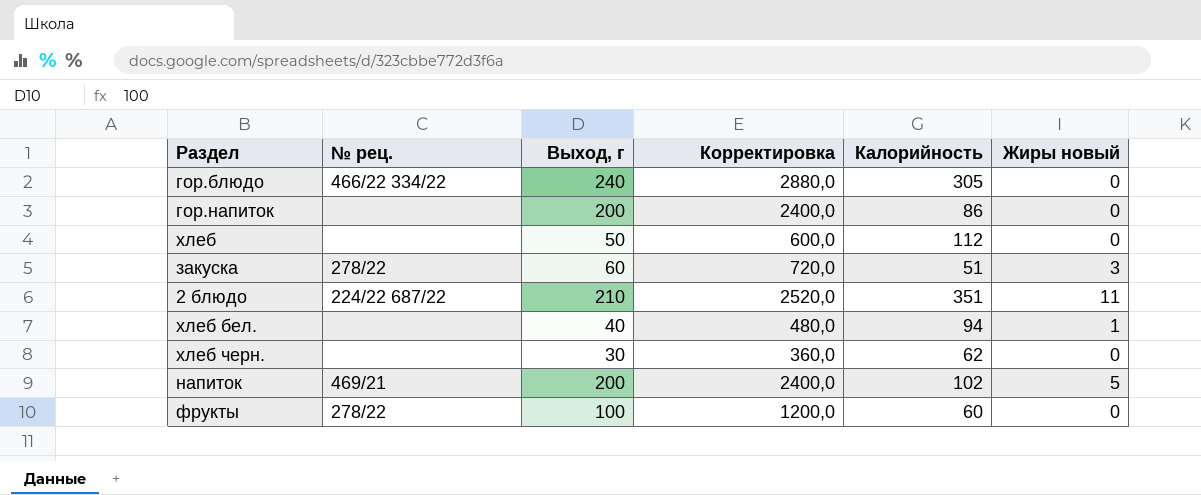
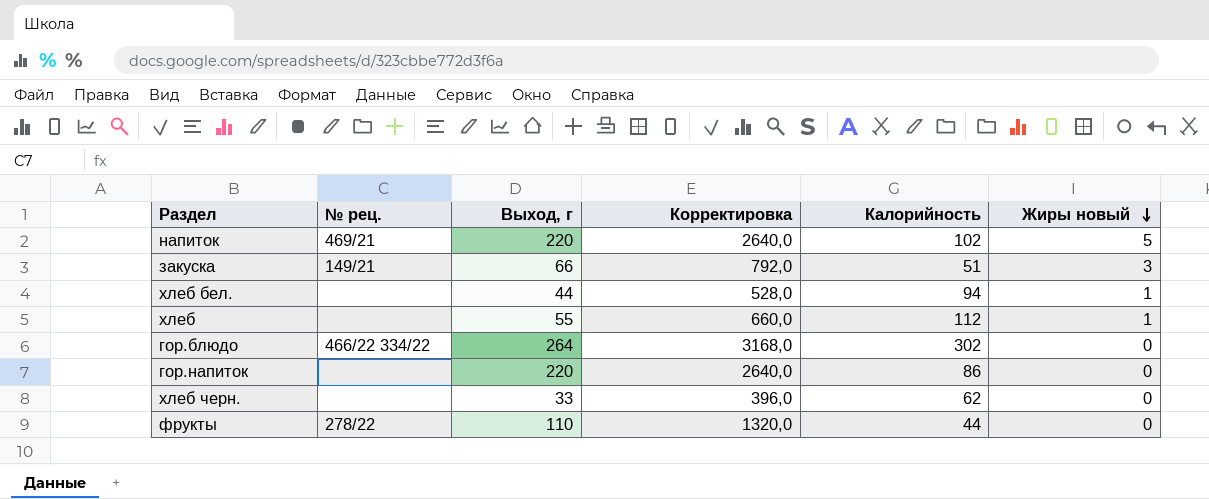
row order: none -> Жиры новый descending
row 2 блюдо: 224/22 687/22 | 210 | 2520,0 | 351 | 11 -> none
напиток | Выход, г: 200 -> 220
напиток | Корректировка: 2400,0 -> 2640,0
закуска | № рец.: 278/22 -> 149/21
закуска | Выход, г: 60 -> 66
закуска | Корректировка: 720,0 -> 792,0
хлеб бел. | Выход, г: 40 -> 44
хлеб бел. | Корректировка: 480,0 -> 528,0
хлеб | Выход, г: 50 -> 55
хлеб | Корректировка: 600,0 -> 660,0
хлеб | Жиры новый: 0 -> 1
гор.блюдо | Выход, г: 240 -> 264
гор.блюдо | Корректировка: 2880,0 -> 3168,0
гор.блюдо | Калорийность: 305 -> 302
гор.напиток | Выход, г: 200 -> 220
гор.напиток | Корректировка: 2400,0 -> 2640,0
хлеб черн. | Выход, г: 30 -> 33
хлеб черн. | Корректировка: 360,0 -> 396,0
фрукты | Выход, г: 100 -> 110
фрукты | Корректировка: 1200,0 -> 1320,0
фрукты | Калорийность: 60 -> 44

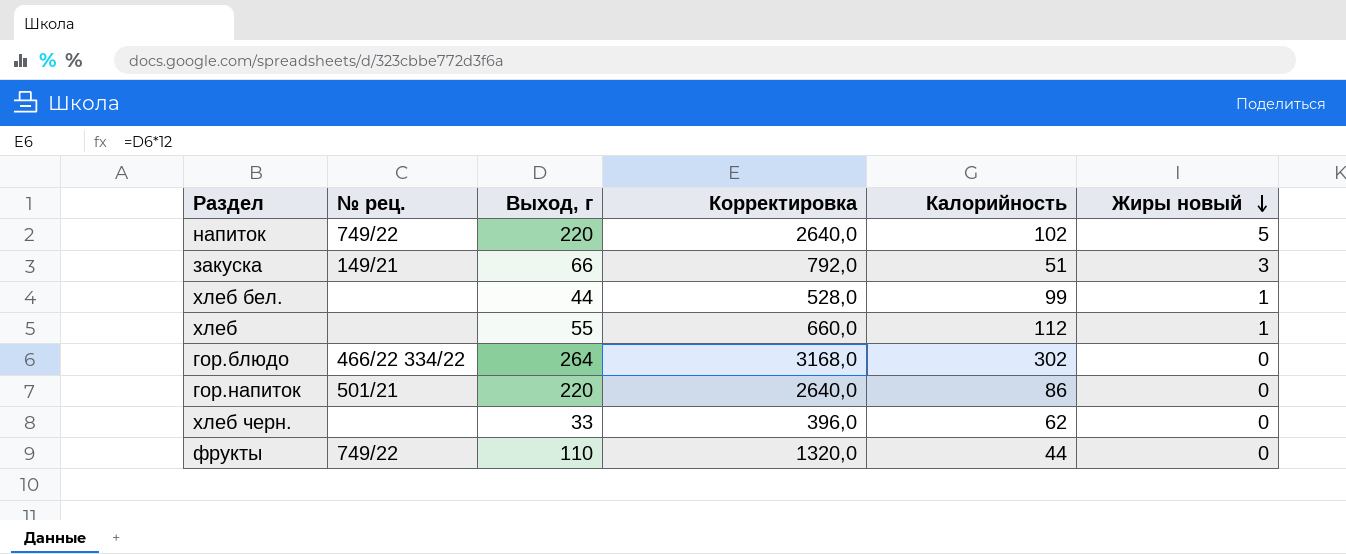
напиток | № рец.: 469/21 -> 749/22
хлеб бел. | Калорийность: 94 -> 99
гор.напиток | № рец.: none -> 501/21
фрукты | № рец.: 278/22 -> 749/22

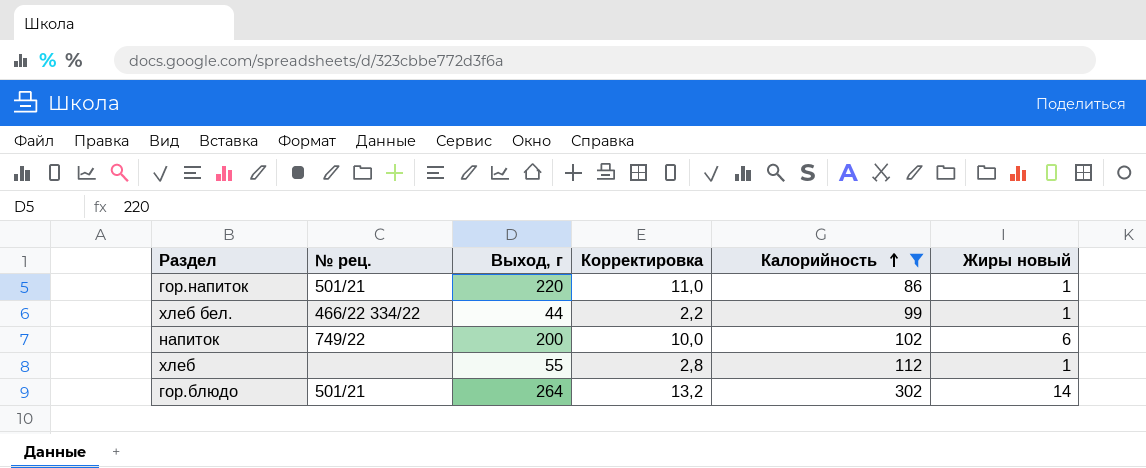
filter: none -> Калорийность >= 86
row order: Жиры новый descending -> Калорийность ascending
column Корректировка | formula: [Выход, г] * 12 -> [Выход, г] * 0,05
гор.напиток | Жиры новый: 0 -> 1
хлеб бел. | № рец.: none -> 466/22 334/22
напиток | Выход, г: 220 -> 200
напиток | Жиры новый: 5 -> 6
гор.блюдо | № рец.: 466/22 334/22 -> 501/21
гор.блюдо | Жиры новый: 0 -> 14

